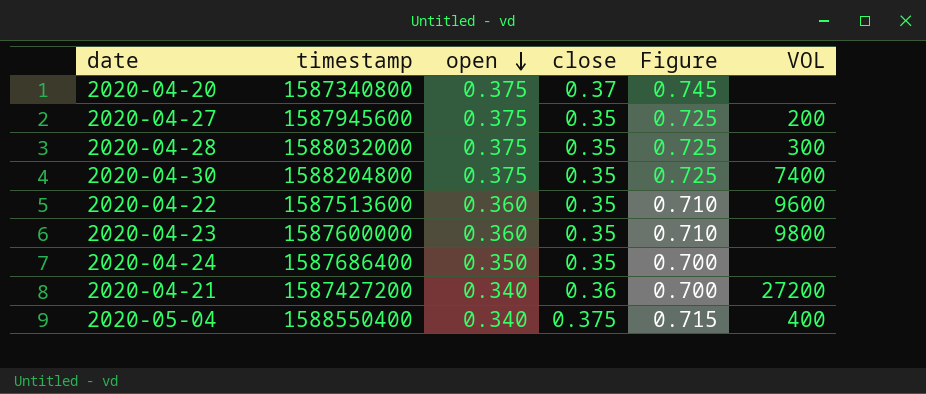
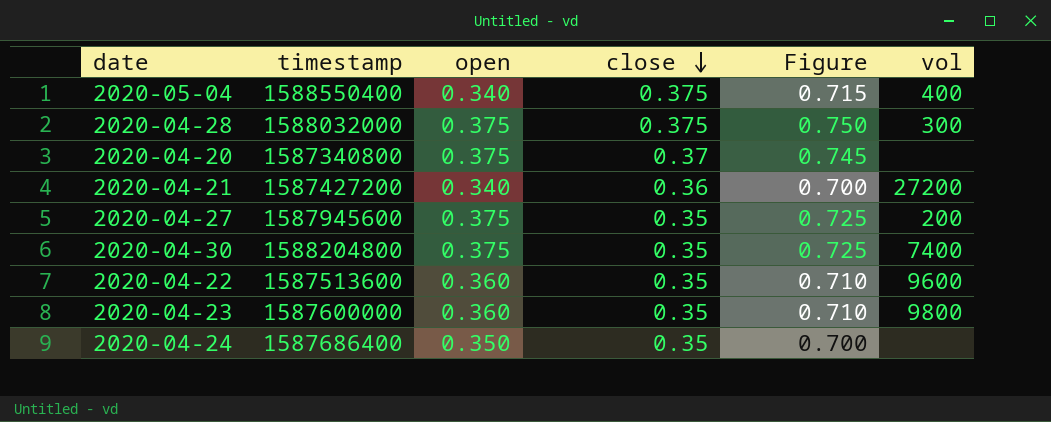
row order: open descending -> close descending
column name: VOL -> vol
2020-04-28 | close: 0.35 -> 0.375
2020-04-28 | Figure: 0.725 -> 0.750

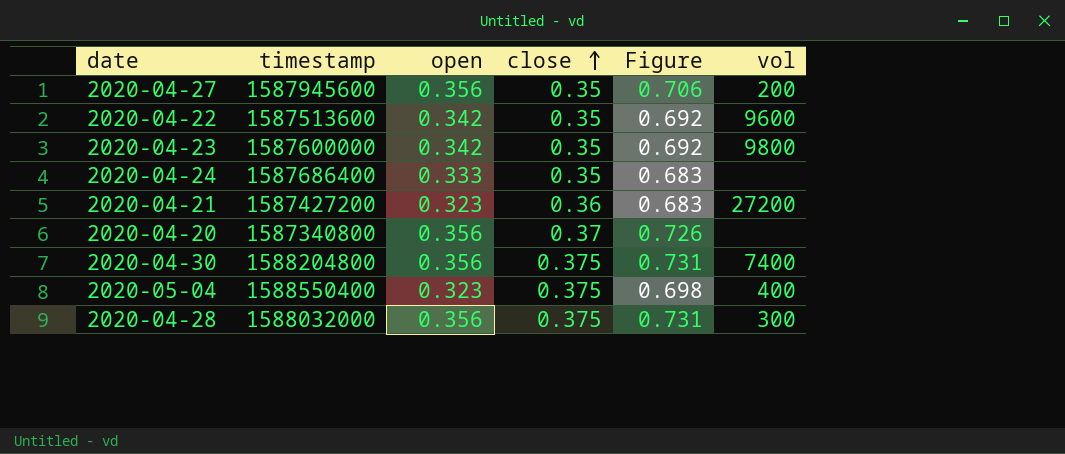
row order: close descending -> close ascending
2020-04-27 | open: 0.375 -> 0.356
2020-04-27 | Figure: 0.725 -> 0.706
2020-04-22 | open: 0.360 -> 0.342
2020-04-22 | Figure: 0.710 -> 0.692
2020-04-23 | open: 0.360 -> 0.342
2020-04-23 | Figure: 0.710 -> 0.692
2020-04-24 | open: 0.350 -> 0.333
2020-04-24 | Figure: 0.700 -> 0.683
2020-04-21 | open: 0.340 -> 0.323
2020-04-21 | Figure: 0.700 -> 0.683
2020-04-20 | open: 0.375 -> 0.356
2020-04-20 | Figure: 0.745 -> 0.726
2020-04-30 | open: 0.375 -> 0.356
2020-04-30 | close: 0.35 -> 0.375
2020-04-30 | Figure: 0.725 -> 0.731
2020-05-04 | open: 0.340 -> 0.323
2020-05-04 | Figure: 0.715 -> 0.698
2020-04-28 | open: 0.375 -> 0.356
2020-04-28 | Figure: 0.750 -> 0.731

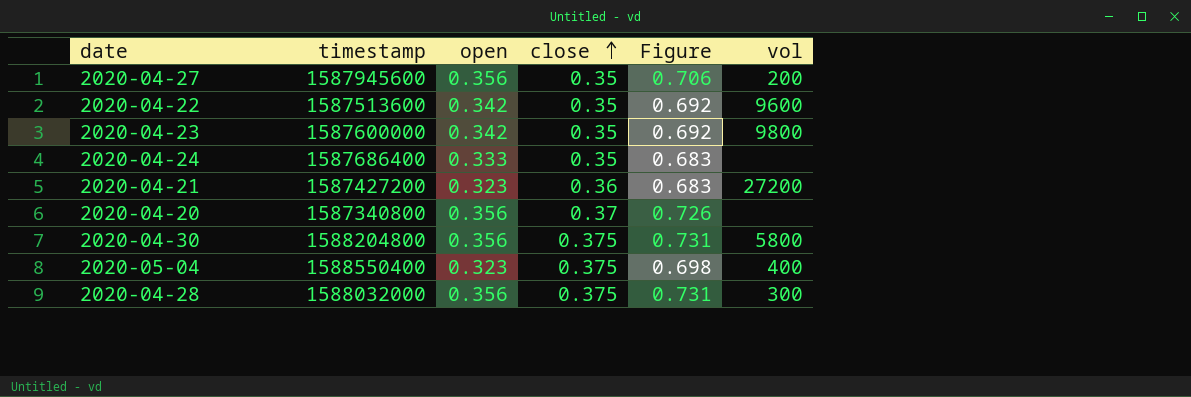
2020-04-30 | vol: 7400 -> 5800

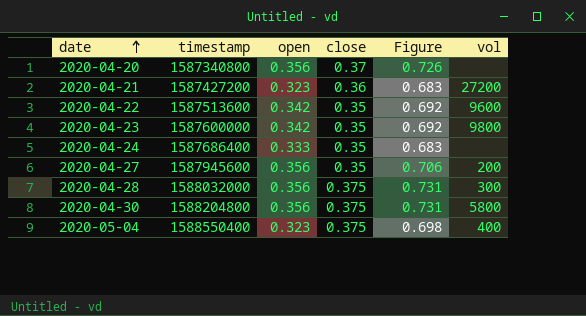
row order: close ascending -> date ascending

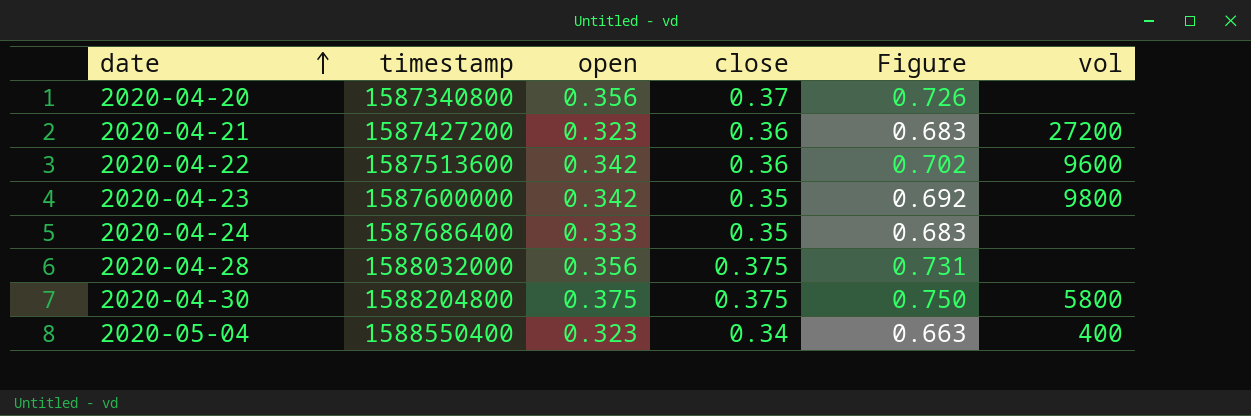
row 2020-04-27: 1587945600 | 0.356 | 0.35 | 0.706 | 200 -> none
2020-04-22 | close: 0.35 -> 0.36
2020-04-22 | Figure: 0.692 -> 0.702
2020-04-28 | vol: 300 -> none
2020-04-30 | open: 0.356 -> 0.375
2020-04-30 | Figure: 0.731 -> 0.750
2020-05-04 | close: 0.375 -> 0.34
2020-05-04 | Figure: 0.698 -> 0.663

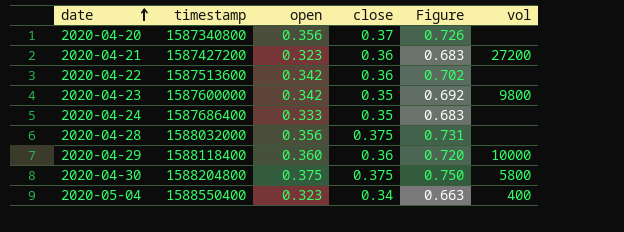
2020-04-22 | vol: 9600 -> none
row 2020-04-29: none -> 1588118400 | 0.360 | 0.36 | 0.720 | 10000

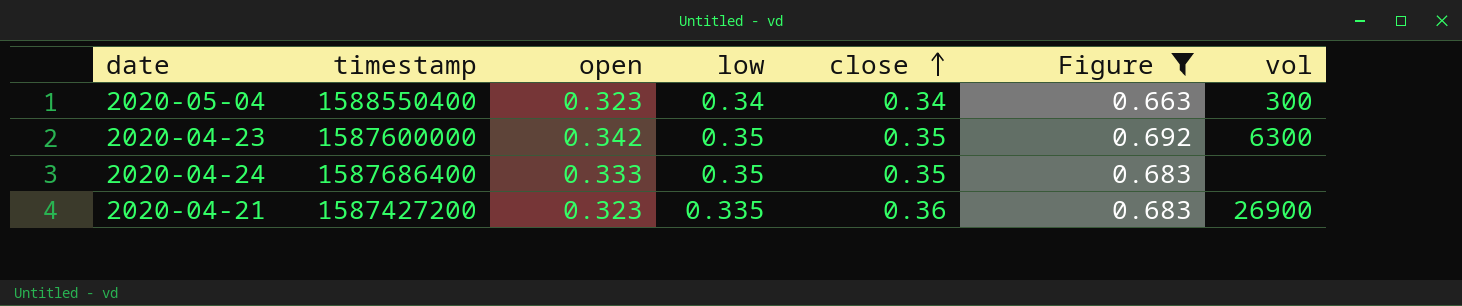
filter: none -> Figure <= 0.692
row order: date ascending -> close ascending
column low | position: none -> 4
2020-05-04 | vol: 400 -> 300
2020-04-23 | vol: 9800 -> 6300
2020-04-21 | vol: 27200 -> 26900

